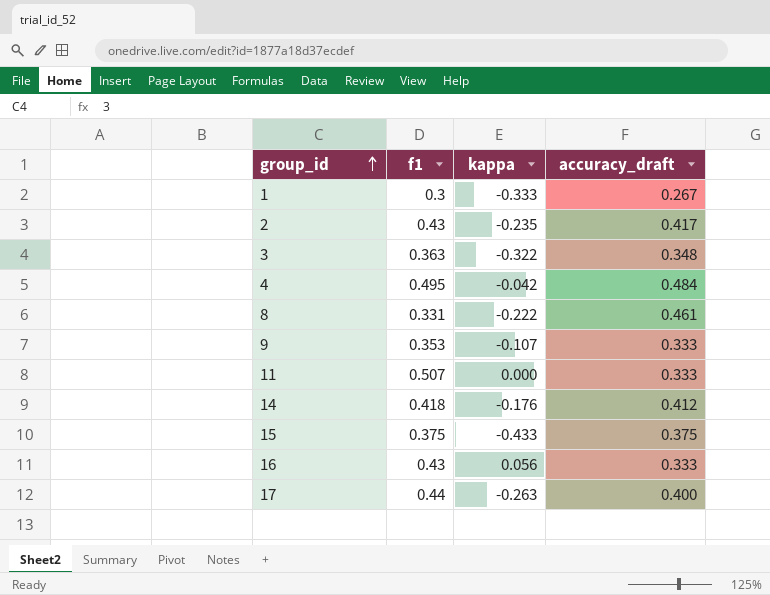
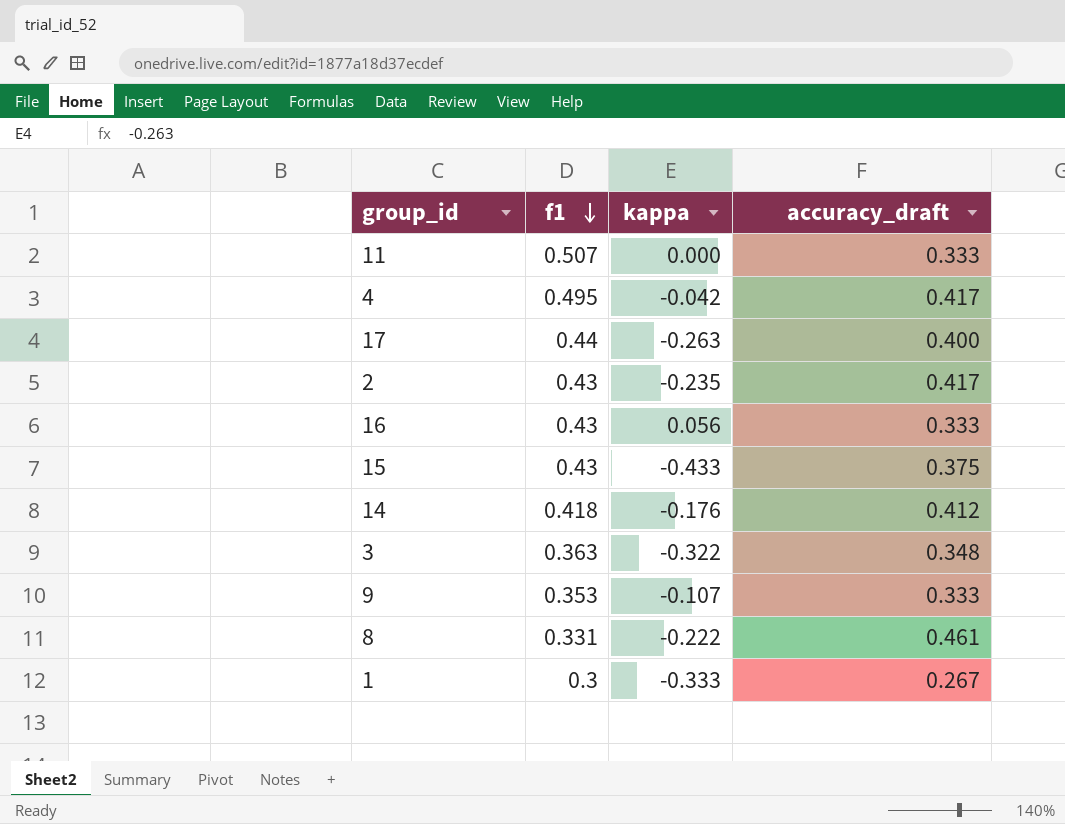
row order: group_id ascending -> f1 descending
4 | accuracy_draft: 0.484 -> 0.417
15 | f1: 0.375 -> 0.43

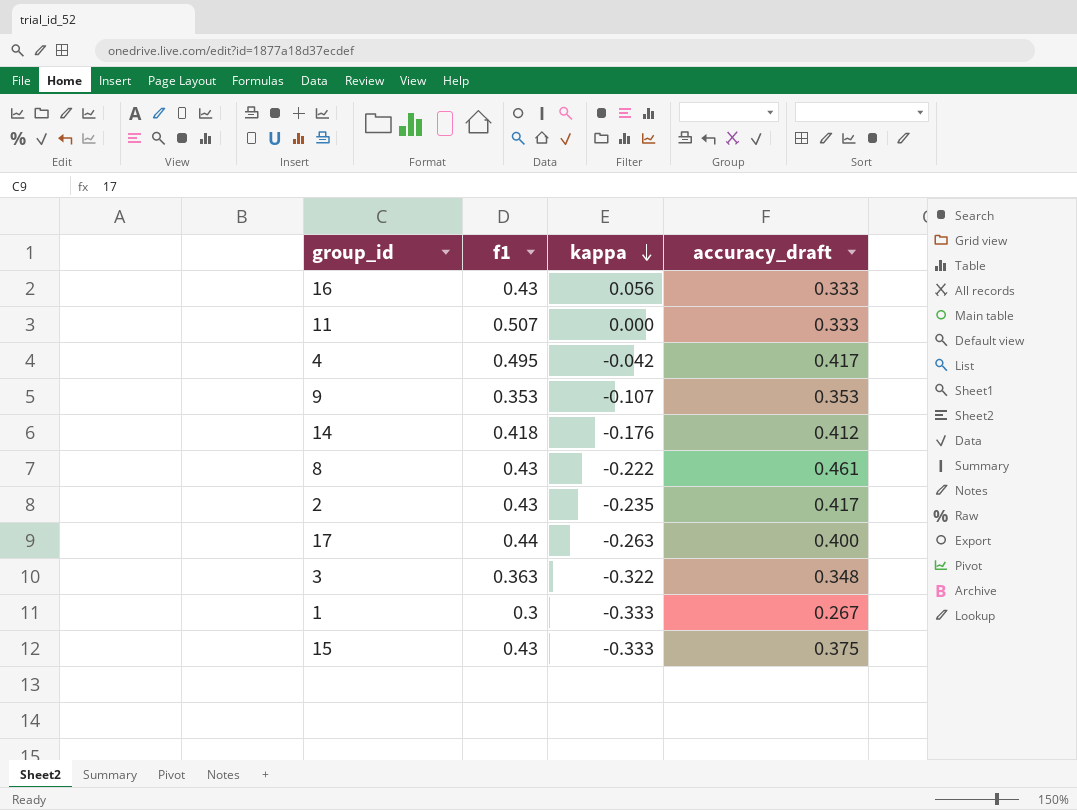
row order: f1 descending -> kappa descending
9 | accuracy_draft: 0.333 -> 0.353
8 | f1: 0.331 -> 0.43
15 | kappa: -0.433 -> -0.333

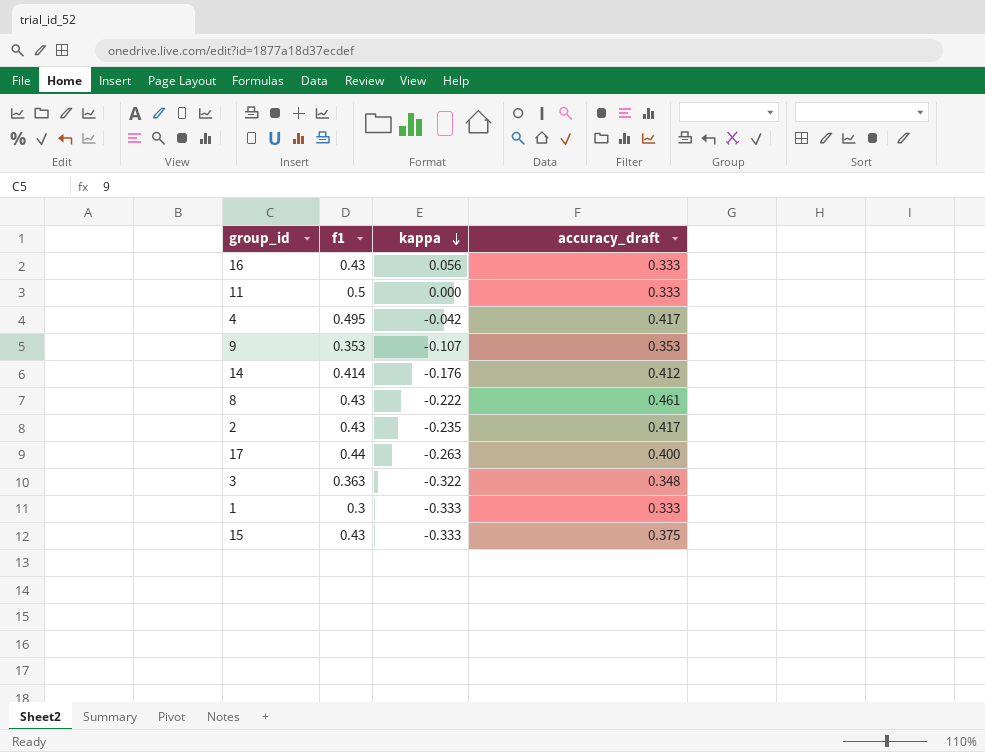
11 | f1: 0.507 -> 0.5
14 | f1: 0.418 -> 0.414
1 | accuracy_draft: 0.267 -> 0.333

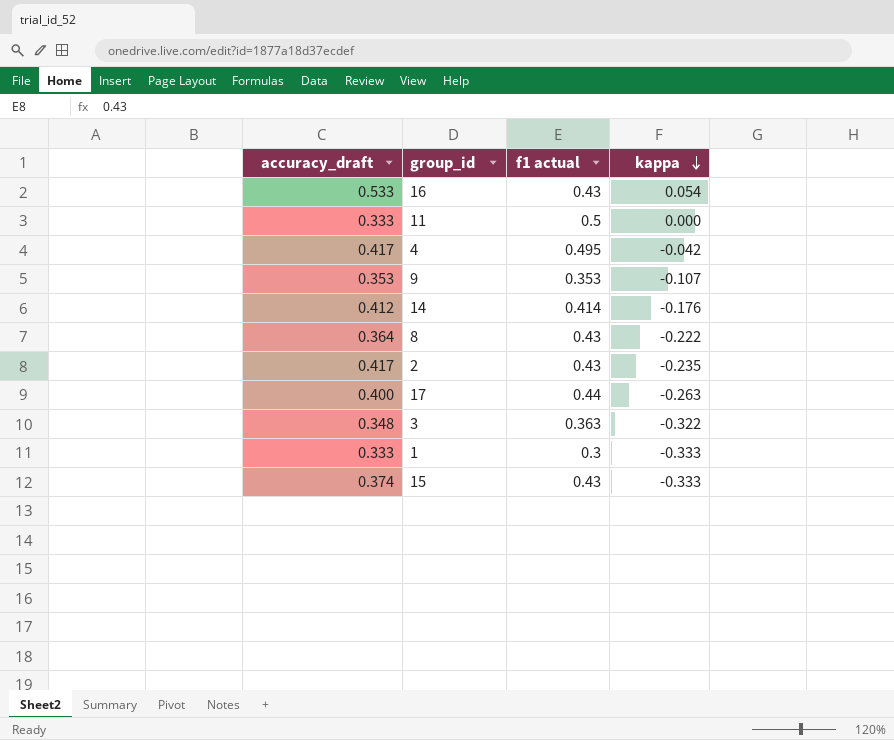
column accuracy_draft | position: 4 -> 1
column name: f1 -> f1 actual
16 | accuracy_draft: 0.333 -> 0.533
16 | kappa: 0.056 -> 0.054
8 | accuracy_draft: 0.461 -> 0.364
15 | accuracy_draft: 0.375 -> 0.374

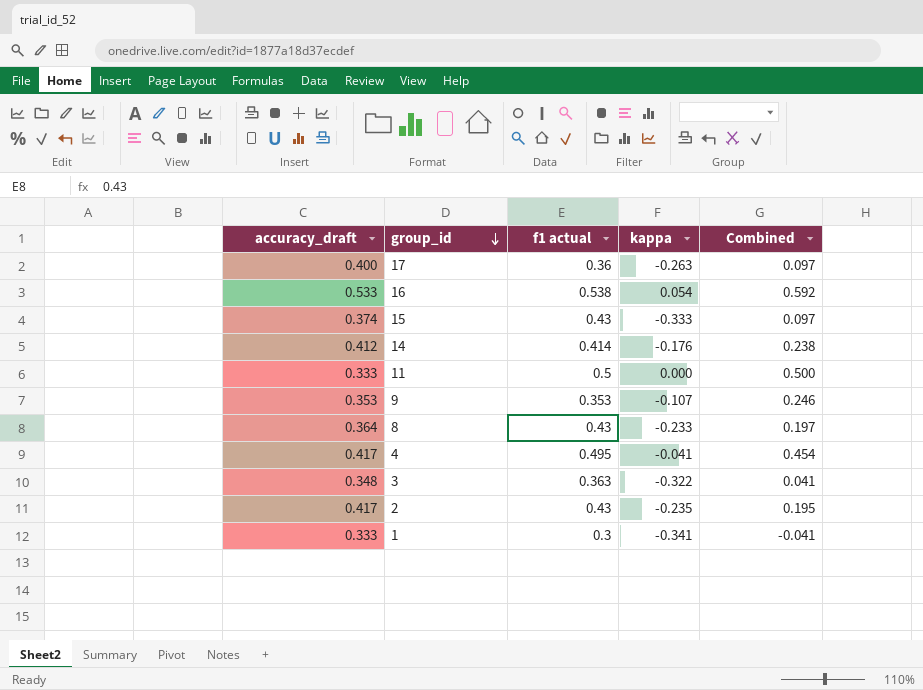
row order: kappa descending -> group_id descending
column Combined | formula: none -> [f1 actual] + [kappa]
17 | f1 actual: 0.44 -> 0.36
16 | f1 actual: 0.43 -> 0.538
8 | kappa: -0.222 -> -0.233
4 | kappa: -0.042 -> -0.041
1 | kappa: -0.333 -> -0.341

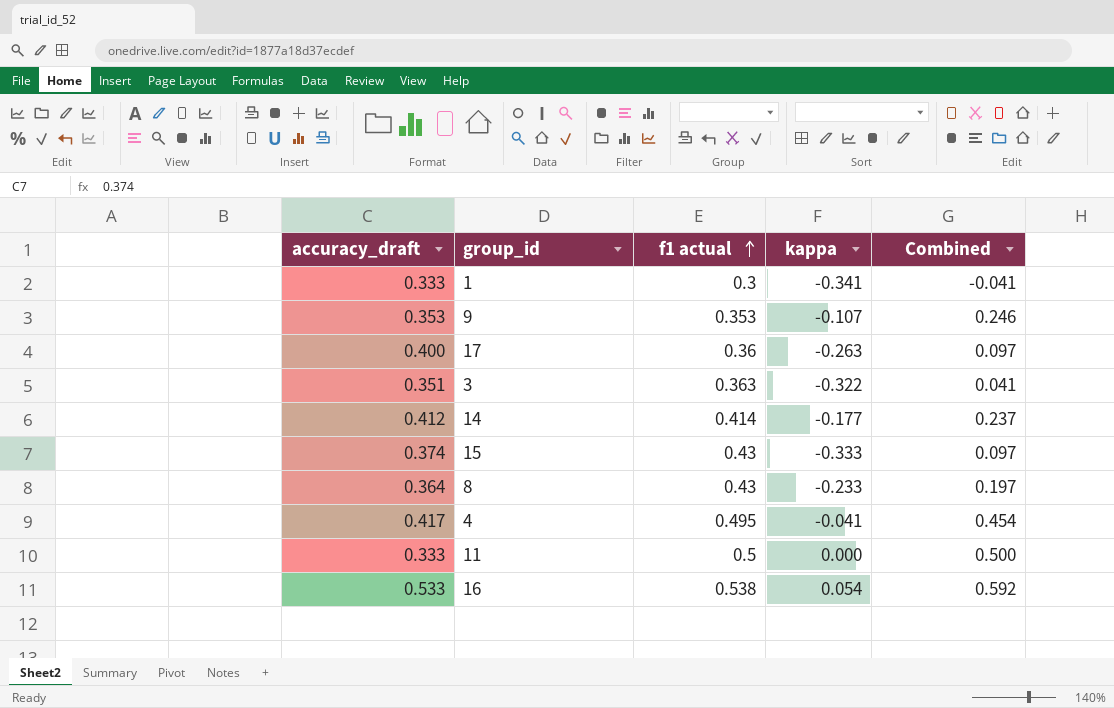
row order: group_id descending -> f1 actual ascending
row 2: 0.417 | 0.43 | -0.235 | 0.195 -> none
3 | accuracy_draft: 0.348 -> 0.351
14 | kappa: -0.176 -> -0.177
14 | Combined: 0.238 -> 0.237

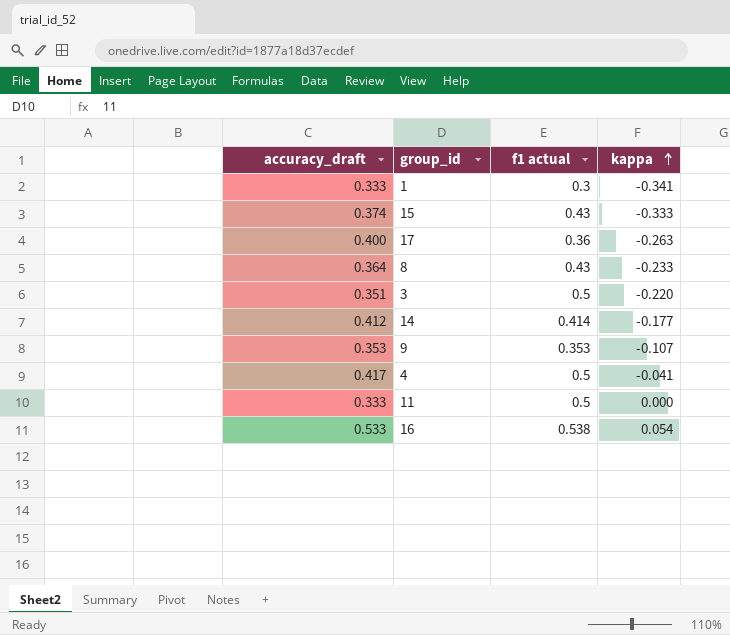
row order: f1 actual ascending -> kappa ascending
column Combined | formula: [f1 actual] + [kappa] -> none
3 | f1 actual: 0.363 -> 0.5
3 | kappa: -0.322 -> -0.220
4 | f1 actual: 0.495 -> 0.5

